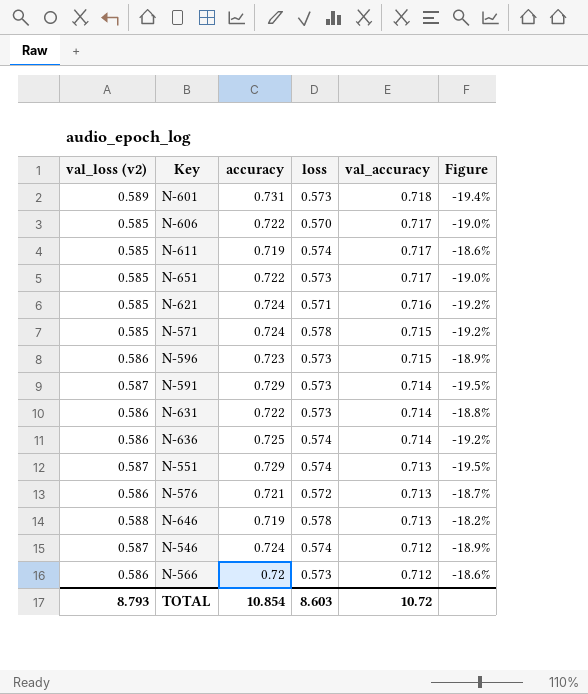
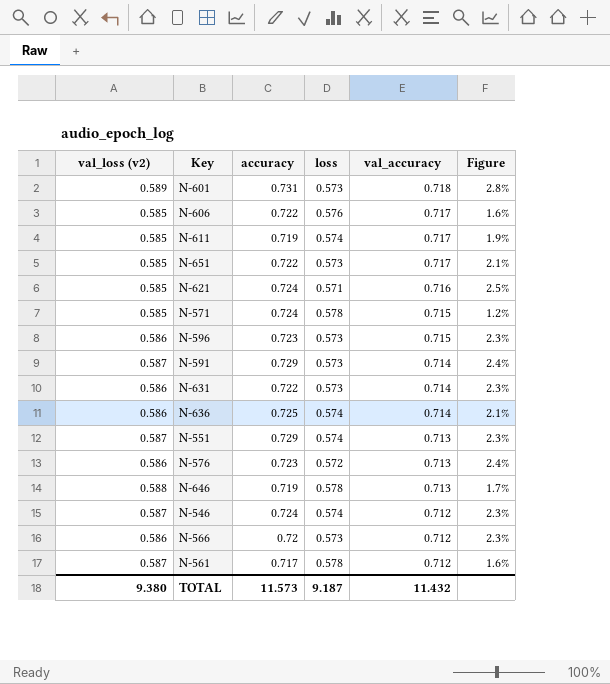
column Figure | formula: ([val_loss (v2)] - [accuracy]) / [accuracy] -> ([val_loss (v2)] - [loss]) / [loss]
N-606 | loss: 0.570 -> 0.576
N-576 | accuracy: 0.721 -> 0.723
row N-561: none -> 0.587 | 0.717 | 0.578 | 0.712 | 1.6%
TOTAL | val_loss (v2): 8.793 -> 9.380
TOTAL | accuracy: 10.854 -> 11.573
TOTAL | loss: 8.603 -> 9.187
TOTAL | val_accuracy: 10.72 -> 11.432

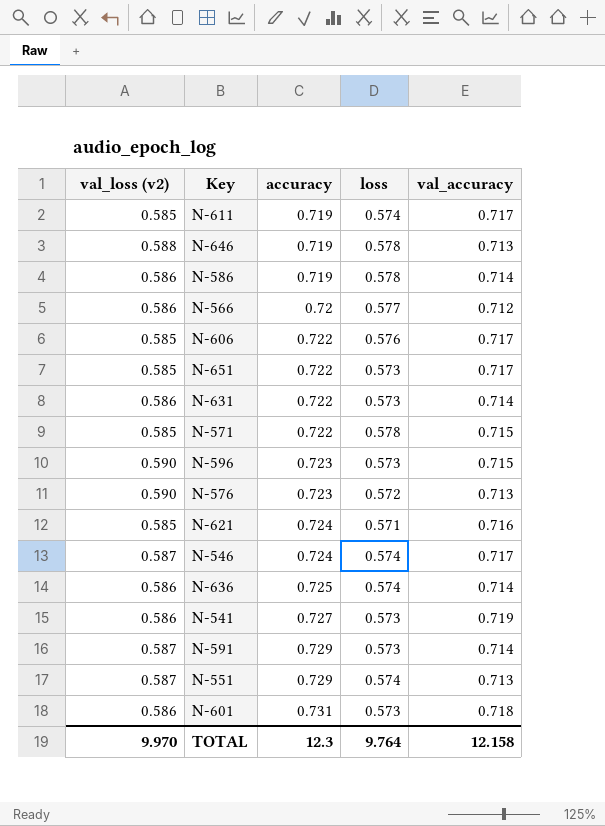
row order: val_accuracy descending -> accuracy ascending
column Figure | formula: ([val_loss (v2)] - [loss]) / [loss] -> none
row N-561: 0.587 | 0.717 | 0.578 | 0.712 | 1.6% -> none
row N-586: none -> 0.586 | 0.719 | 0.578 | 0.714
N-566 | loss: 0.573 -> 0.577
N-571 | accuracy: 0.724 -> 0.722
N-596 | val_loss (v2): 0.586 -> 0.590
N-576 | val_loss (v2): 0.586 -> 0.590
N-546 | val_accuracy: 0.712 -> 0.717
row N-541: none -> 0.586 | 0.727 | 0.573 | 0.719
N-601 | val_loss (v2): 0.589 -> 0.586
TOTAL | val_loss (v2): 9.380 -> 9.970
TOTAL | accuracy: 11.573 -> 12.3
TOTAL | loss: 9.187 -> 9.764
TOTAL | val_accuracy: 11.432 -> 12.158

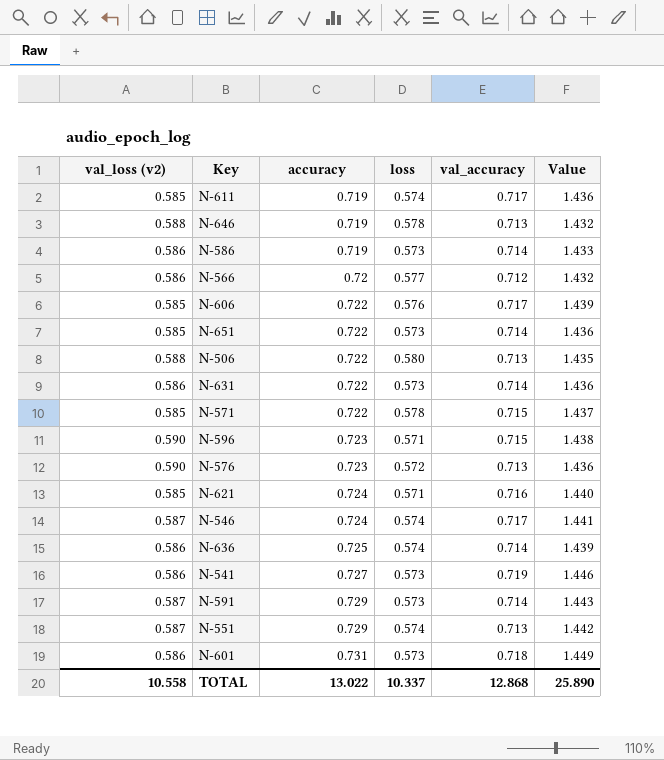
column Value | formula: none -> [accuracy] + [val_accuracy]
N-586 | loss: 0.578 -> 0.573
N-651 | val_accuracy: 0.717 -> 0.714
row N-506: none -> 0.588 | 0.722 | 0.580 | 0.713 | 1.435
N-596 | loss: 0.573 -> 0.571
TOTAL | val_loss (v2): 9.970 -> 10.558
TOTAL | accuracy: 12.3 -> 13.022
TOTAL | loss: 9.764 -> 10.337
TOTAL | val_accuracy: 12.158 -> 12.868

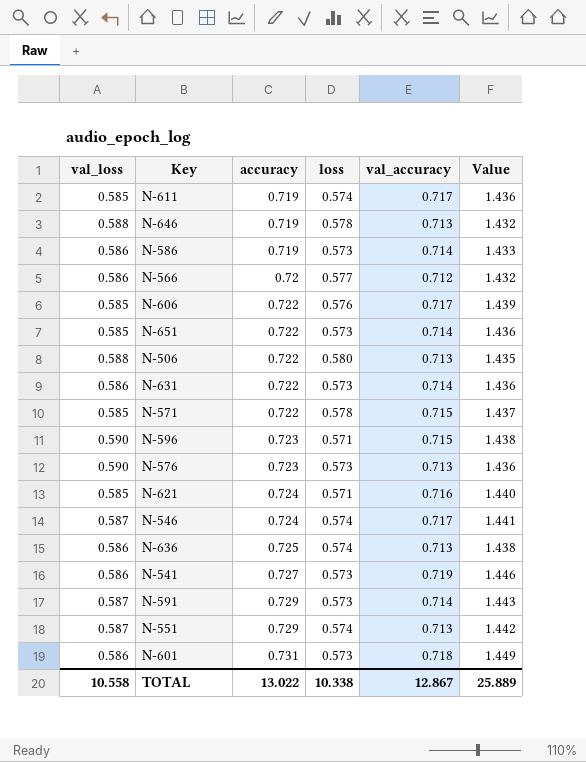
column name: val_loss (v2) -> val_loss
N-576 | loss: 0.572 -> 0.573
N-636 | val_accuracy: 0.714 -> 0.713
N-636 | Value: 1.439 -> 1.438
TOTAL | loss: 10.337 -> 10.338
TOTAL | val_accuracy: 12.868 -> 12.867
TOTAL | Value: 25.890 -> 25.889

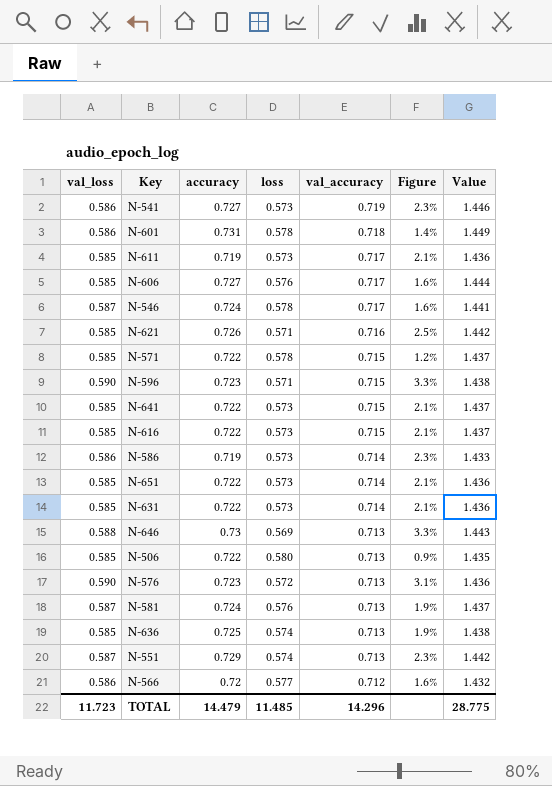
row order: accuracy ascending -> val_accuracy descending
column Figure | formula: none -> ([val_loss] - [loss]) / [loss]
row N-591: 0.587 | 0.729 | 0.573 | 0.714 | 1.443 -> none
N-601 | loss: 0.573 -> 0.578
N-611 | loss: 0.574 -> 0.573
N-606 | accuracy: 0.722 -> 0.727
N-606 | Value: 1.439 -> 1.444
N-546 | loss: 0.574 -> 0.578
N-621 | accuracy: 0.724 -> 0.726
N-621 | Value: 1.440 -> 1.442
row N-641: none -> 0.585 | 0.722 | 0.573 | 0.715 | 2.1% | 1.437
row N-616: none -> 0.585 | 0.722 | 0.573 | 0.715 | 2.1% | 1.437
N-631 | val_loss: 0.586 -> 0.585
N-646 | accuracy: 0.719 -> 0.73
N-646 | loss: 0.578 -> 0.569
N-646 | Value: 1.432 -> 1.443
N-506 | val_loss: 0.588 -> 0.585
N-576 | loss: 0.573 -> 0.572
row N-581: none -> 0.587 | 0.724 | 0.576 | 0.713 | 1.9% | 1.437
N-636 | val_loss: 0.586 -> 0.585
TOTAL | val_loss: 10.558 -> 11.723
TOTAL | accuracy: 13.022 -> 14.479
TOTAL | loss: 10.338 -> 11.485
TOTAL | val_accuracy: 12.867 -> 14.296
TOTAL | Value: 25.889 -> 28.775

